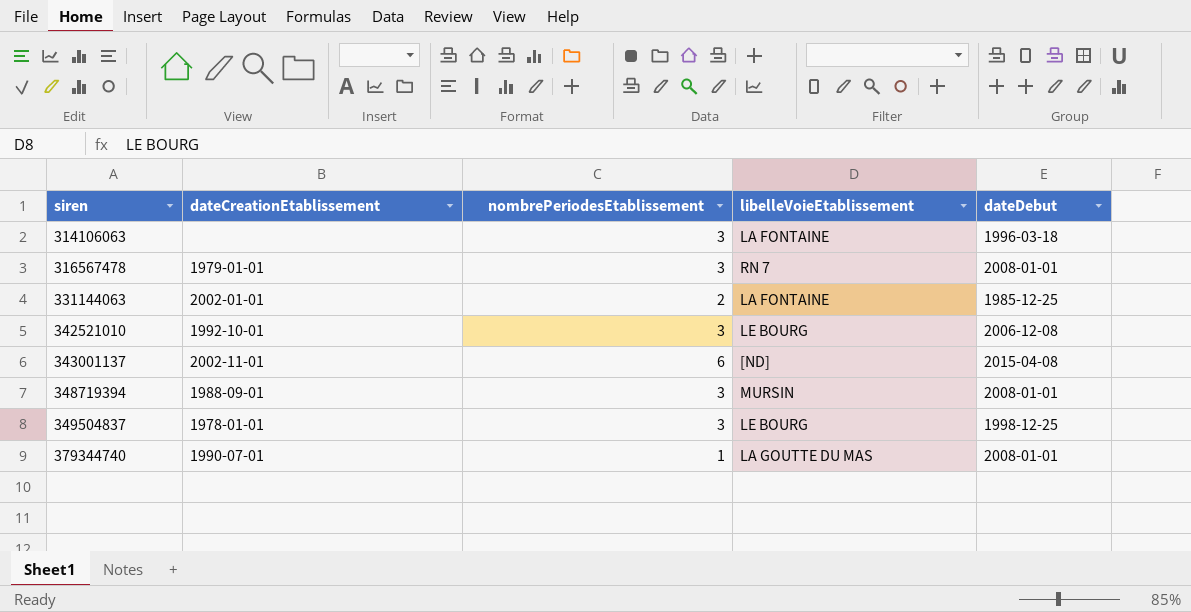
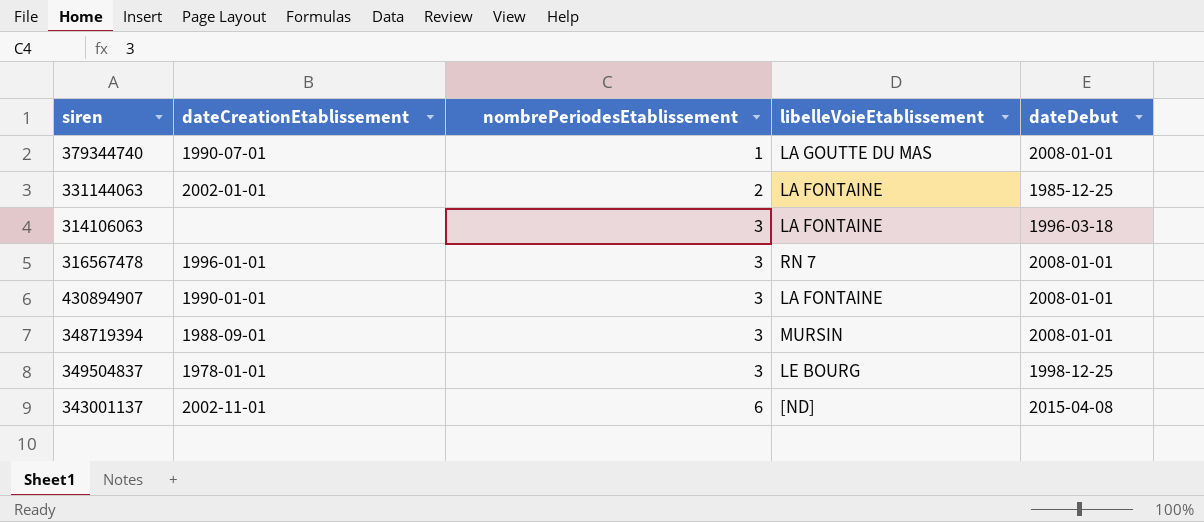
row order: siren ascending -> nombrePeriodesEtablissement ascending
row 342521010: 1992-10-01 | 3 | LE BOURG | 2006-12-08 -> none
316567478 | dateCreationEtablissement: 1979-01-01 -> 1996-01-01
row 430894907: none -> 1990-01-01 | 3 | LA FONTAINE | 2008-01-01

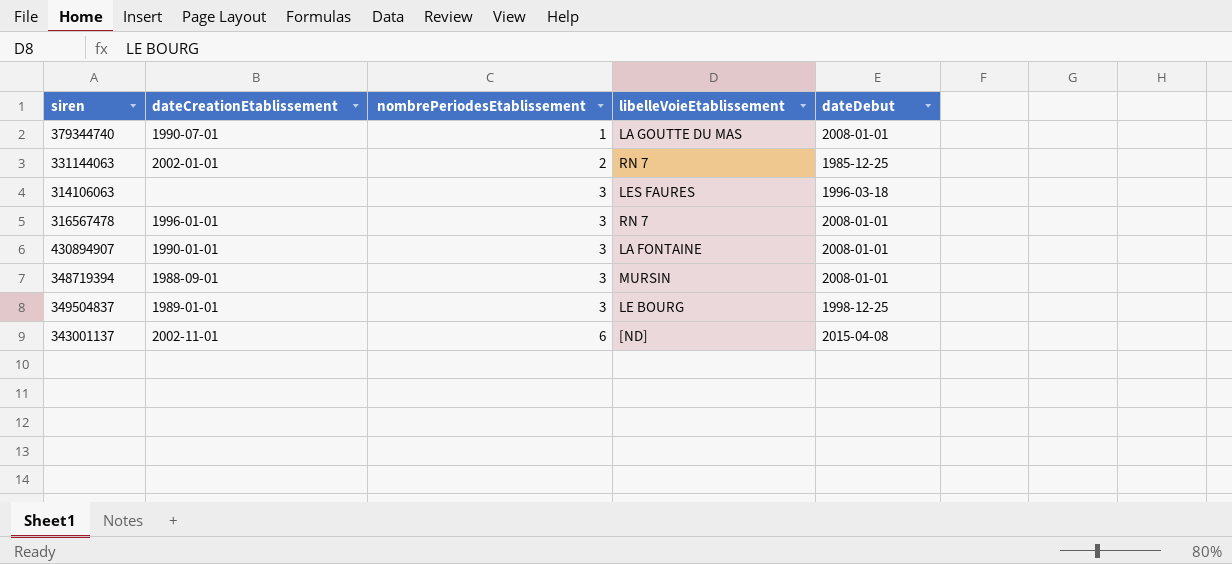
331144063 | libelleVoieEtablissement: LA FONTAINE -> RN 7
314106063 | libelleVoieEtablissement: LA FONTAINE -> LES FAURES
349504837 | dateCreationEtablissement: 1978-01-01 -> 1989-01-01

